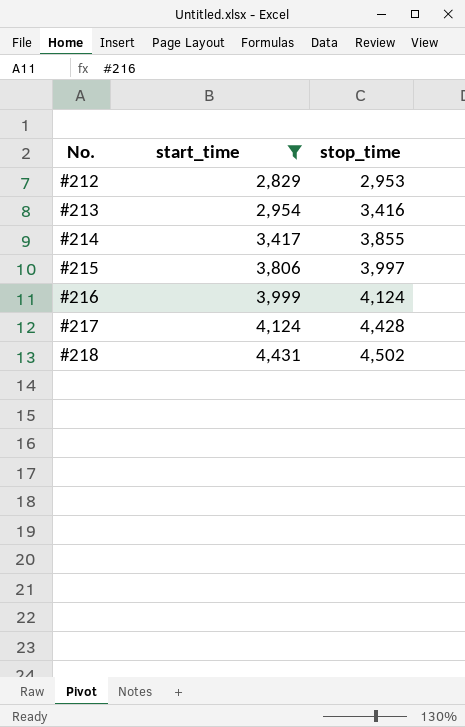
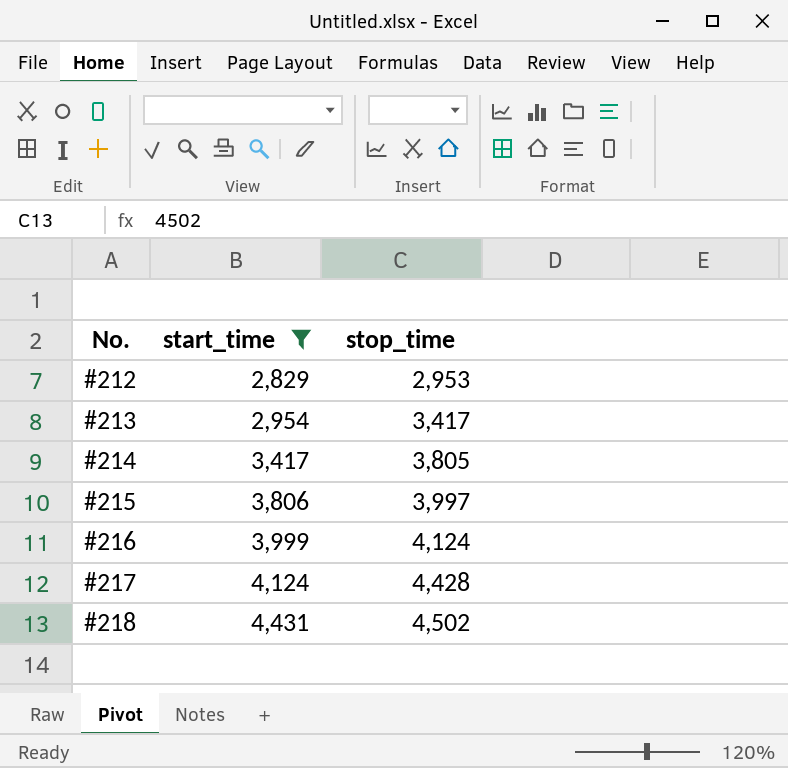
#213 | stop_time: 3,416 -> 3,417
#214 | stop_time: 3,855 -> 3,805

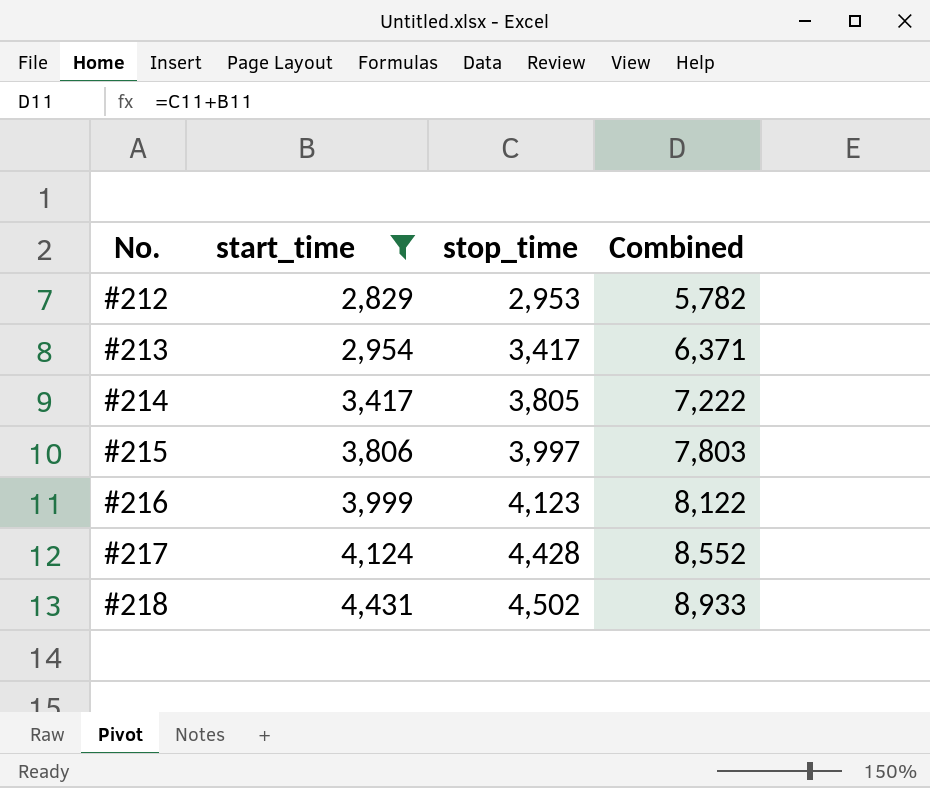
column Combined | formula: none -> [start_time] + [stop_time]
#216 | stop_time: 4,124 -> 4,123

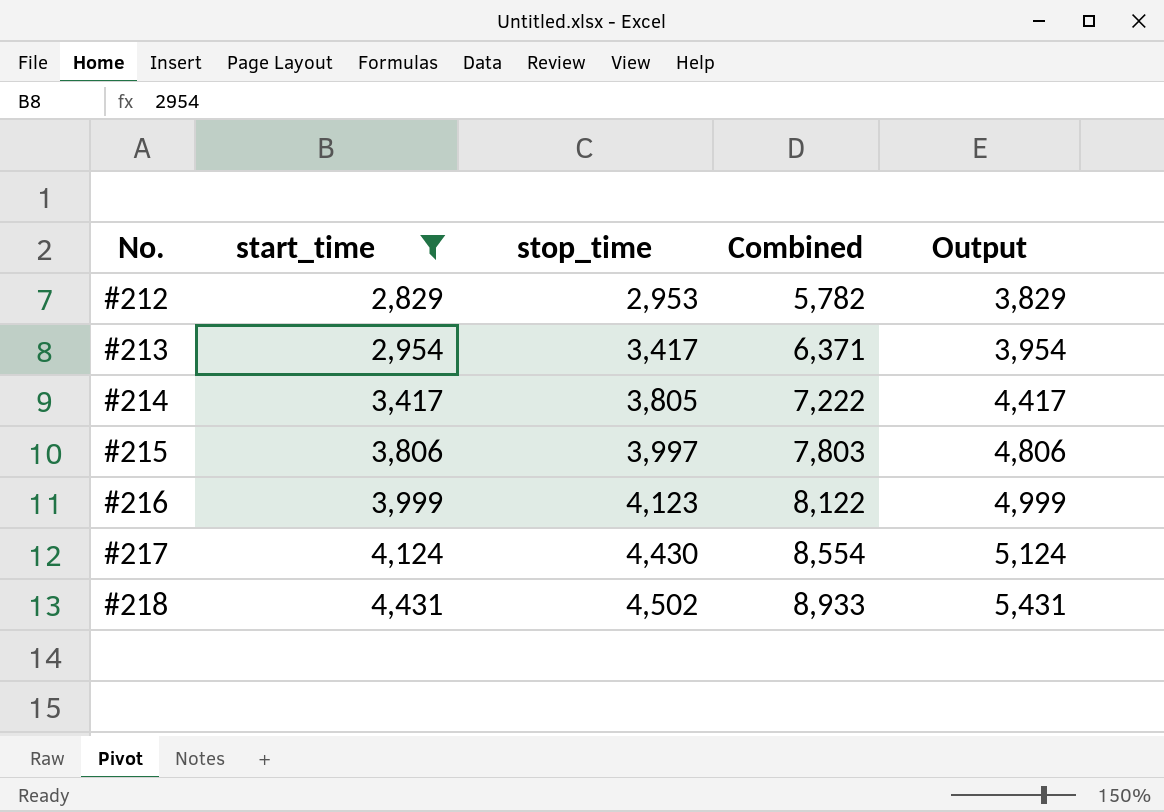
column Output | formula: none -> [start_time] + 1000
#217 | stop_time: 4,428 -> 4,430
#217 | Combined: 8,552 -> 8,554

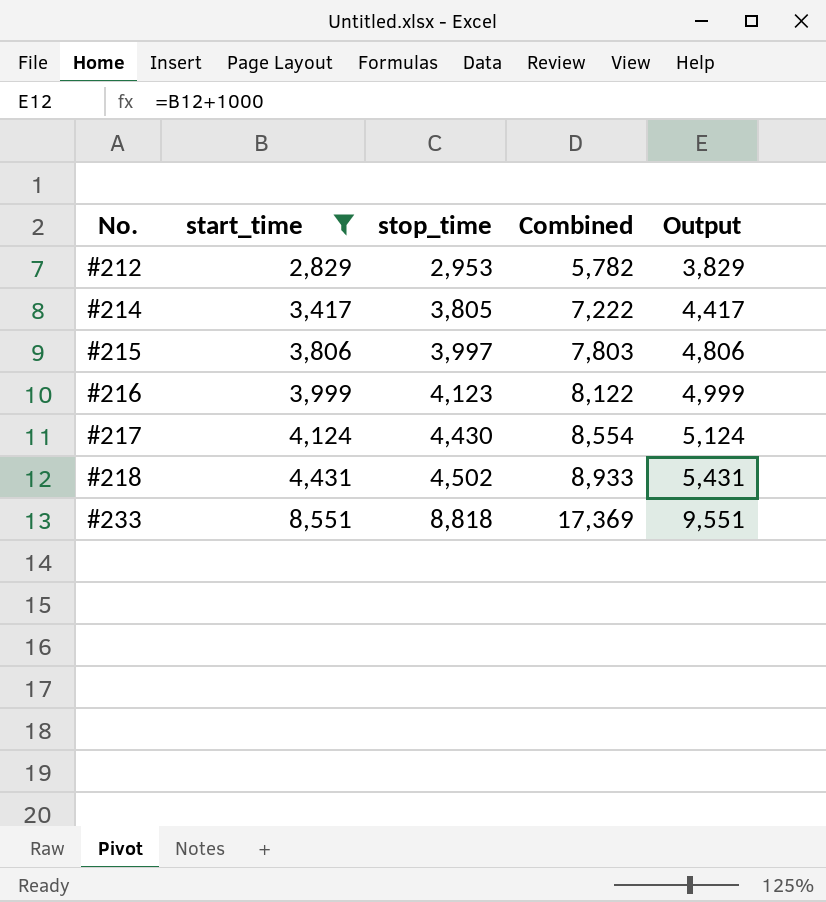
row #213: 2,954 | 3,417 | 6,371 | 3,954 -> none
row #233: none -> 8,551 | 8,818 | 17,369 | 9,551

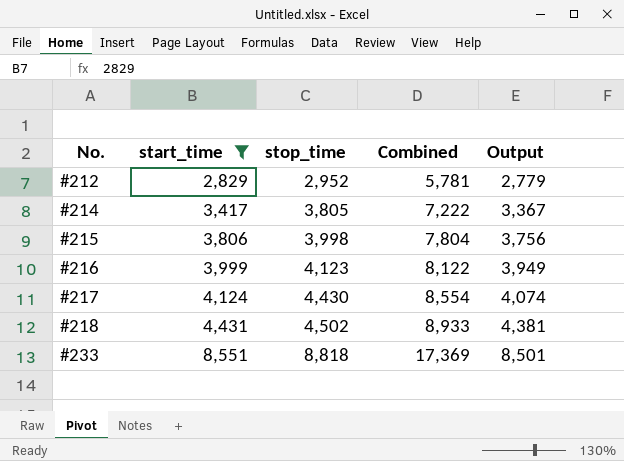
column Output | formula: [start_time] + 1000 -> [start_time] - 50
#212 | stop_time: 2,953 -> 2,952
#212 | Combined: 5,782 -> 5,781
#215 | stop_time: 3,997 -> 3,998
#215 | Combined: 7,803 -> 7,804

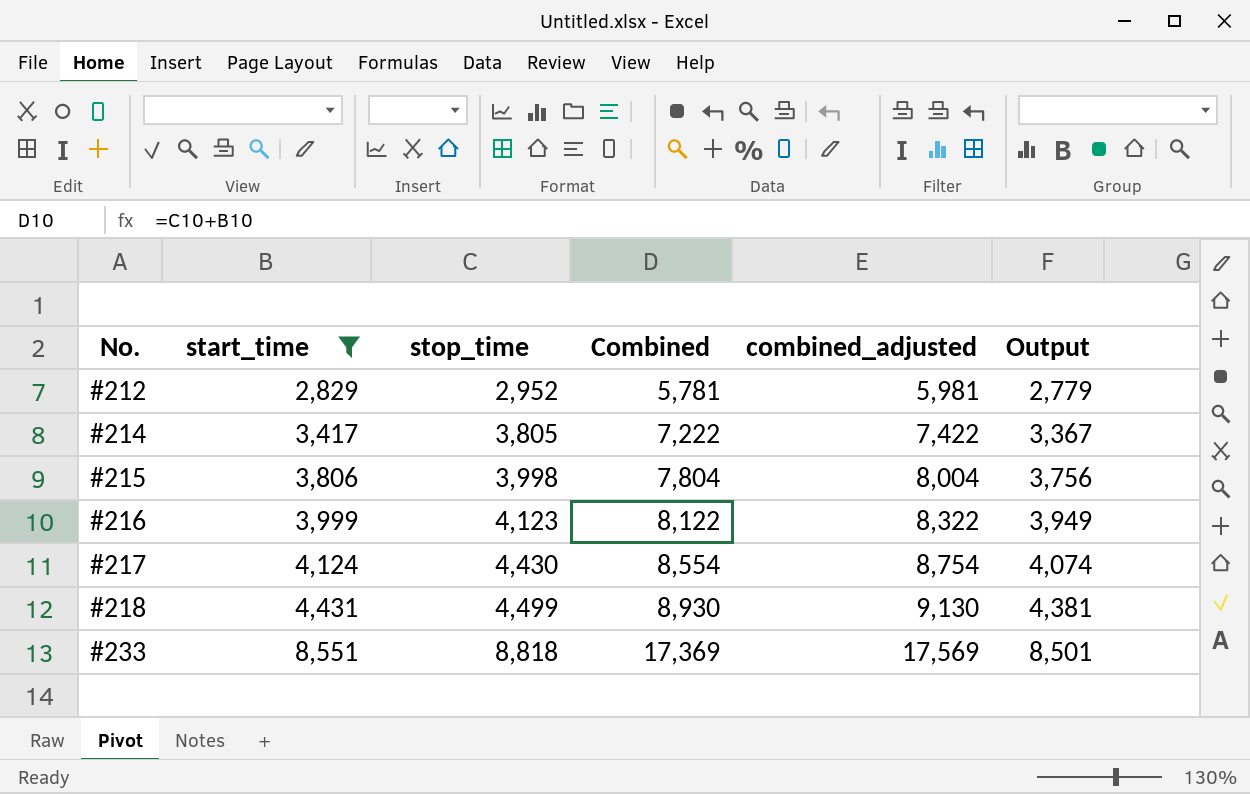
column combined_adjusted | formula: none -> [Combined] + 200
#218 | stop_time: 4,502 -> 4,499
#218 | Combined: 8,933 -> 8,930

